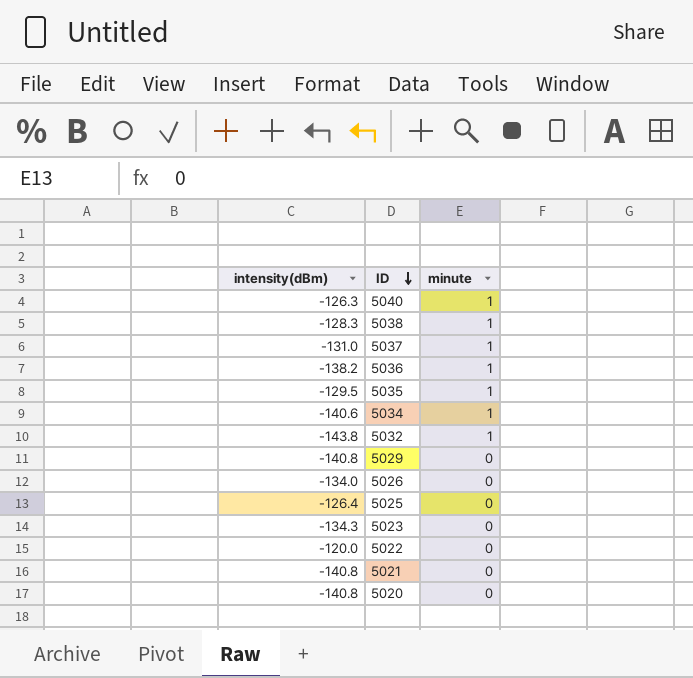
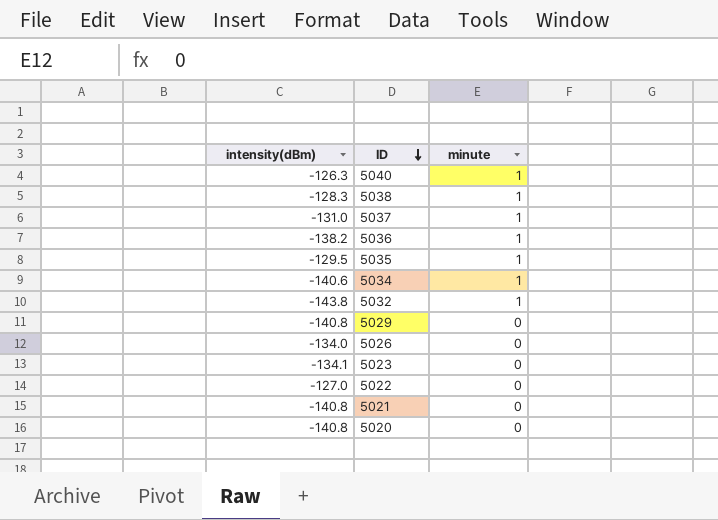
row 5025: -126.4 | 0 -> none
5023 | intensity(dBm): -134.3 -> -134.1
5022 | intensity(dBm): -120.0 -> -127.0

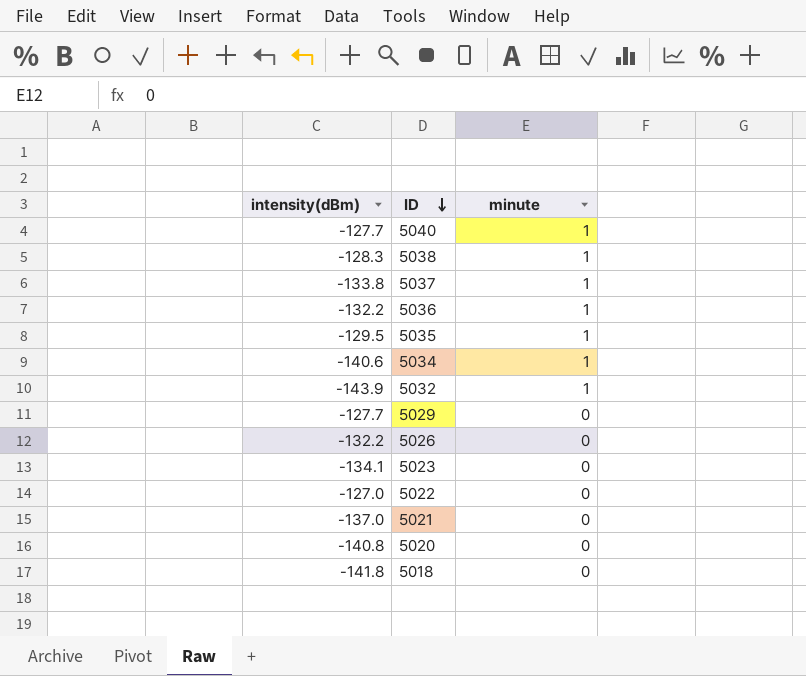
5040 | intensity(dBm): -126.3 -> -127.7
5037 | intensity(dBm): -131.0 -> -133.8
5036 | intensity(dBm): -138.2 -> -132.2
5032 | intensity(dBm): -143.8 -> -143.9
5029 | intensity(dBm): -140.8 -> -127.7
5026 | intensity(dBm): -134.0 -> -132.2
5021 | intensity(dBm): -140.8 -> -137.0
row 5018: none -> -141.8 | 0

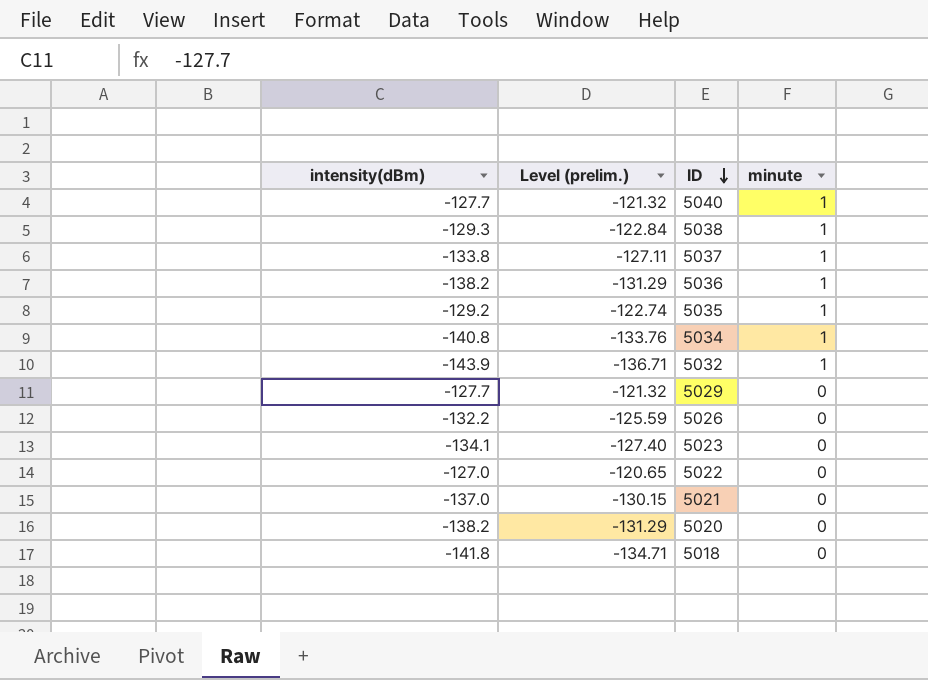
column Level (prelim.) | formula: none -> [intensity(dBm)] * 0.95
5038 | intensity(dBm): -128.3 -> -129.3
5036 | intensity(dBm): -132.2 -> -138.2
5035 | intensity(dBm): -129.5 -> -129.2
5034 | intensity(dBm): -140.6 -> -140.8
5020 | intensity(dBm): -140.8 -> -138.2

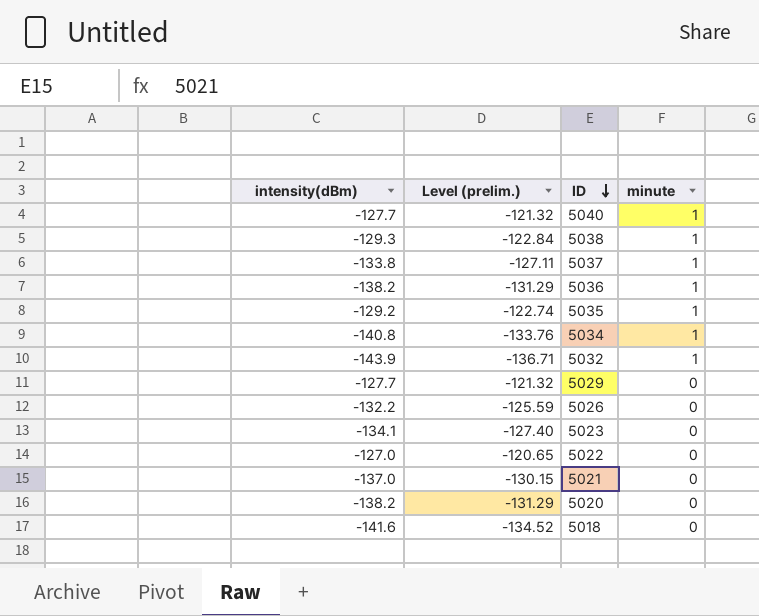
5018 | intensity(dBm): -141.8 -> -141.6
5018 | Level (prelim.): -134.71 -> -134.52

